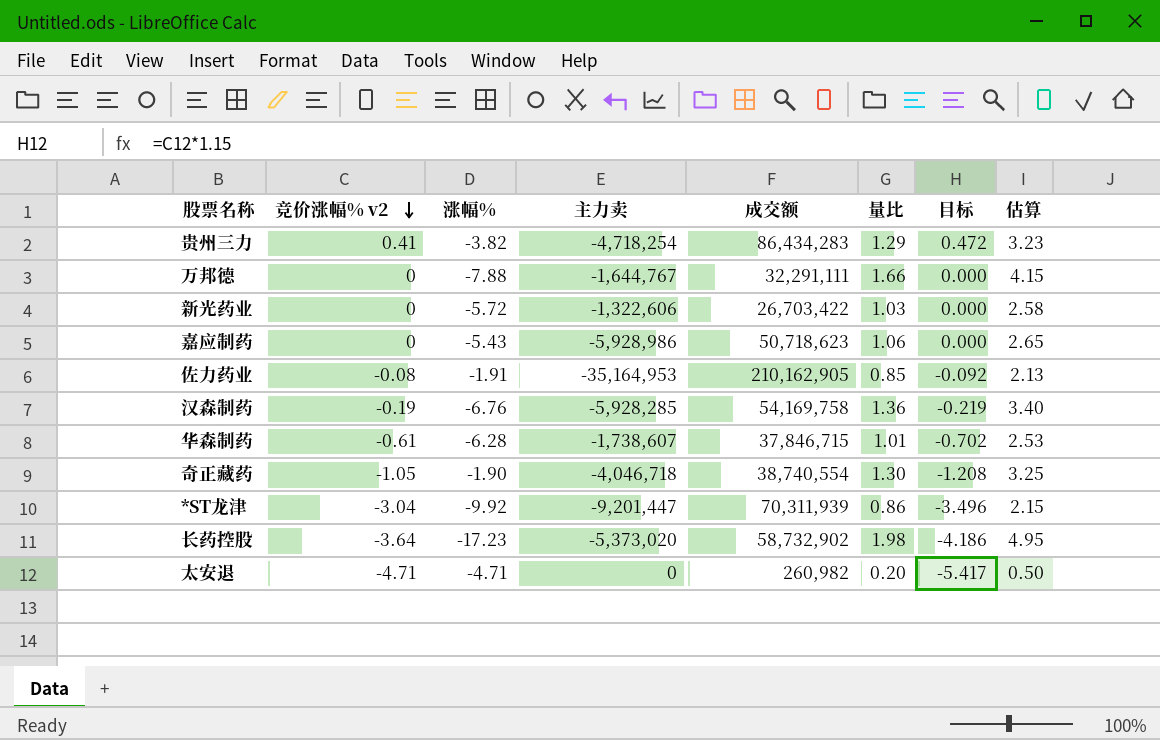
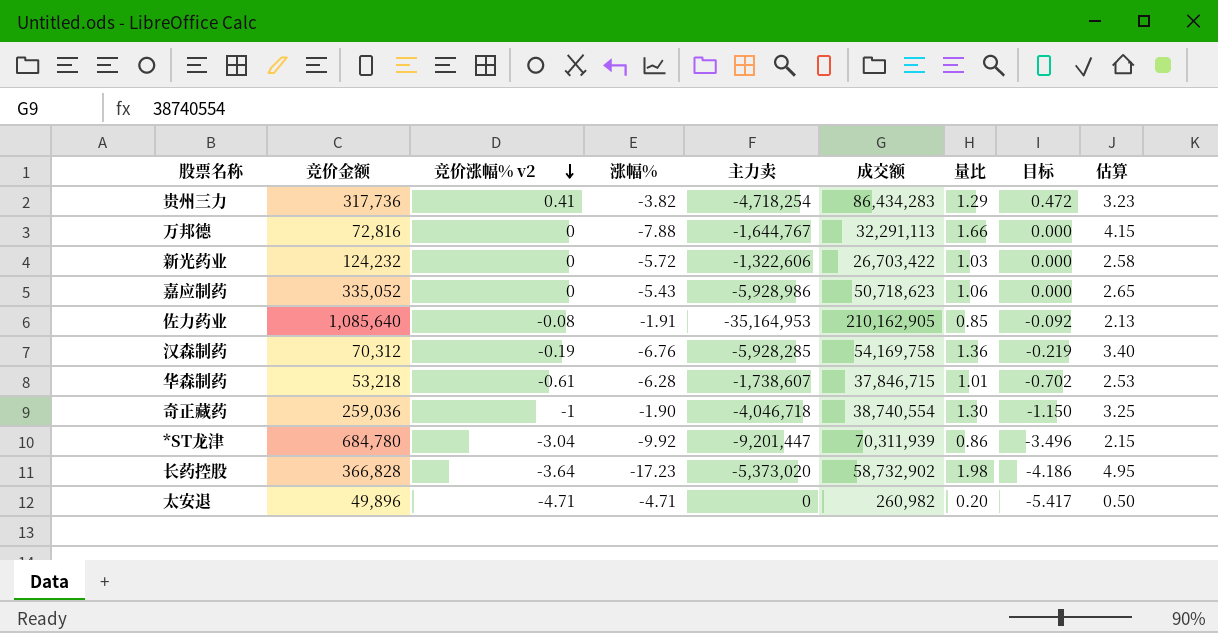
column 竞价金额 | position: none -> 2
万邦德 | 成交额: 32,291,111 -> 32,291,113
奇正藏药 | 竞价涨幅% v2: -1.05 -> -1
奇正藏药 | 目标: -1.208 -> -1.150

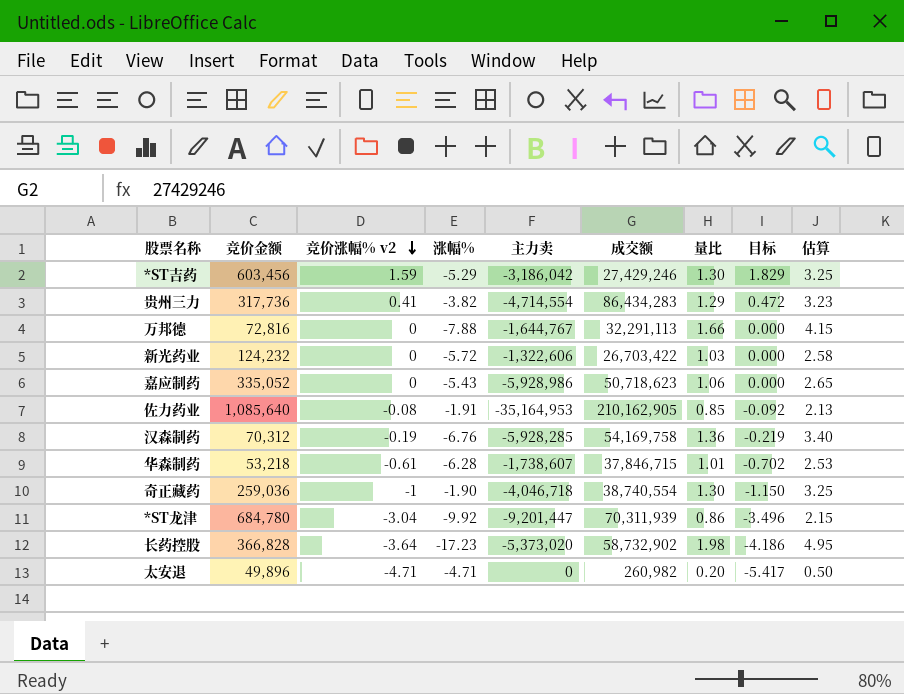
row *ST吉药: none -> 603,456 | 1.59 | -5.29 | -3,186,042 | 27,429,246 | 1.30 | 1.829 | 3.25
贵州三力 | 主力卖: -4,718,254 -> -4,714,554

